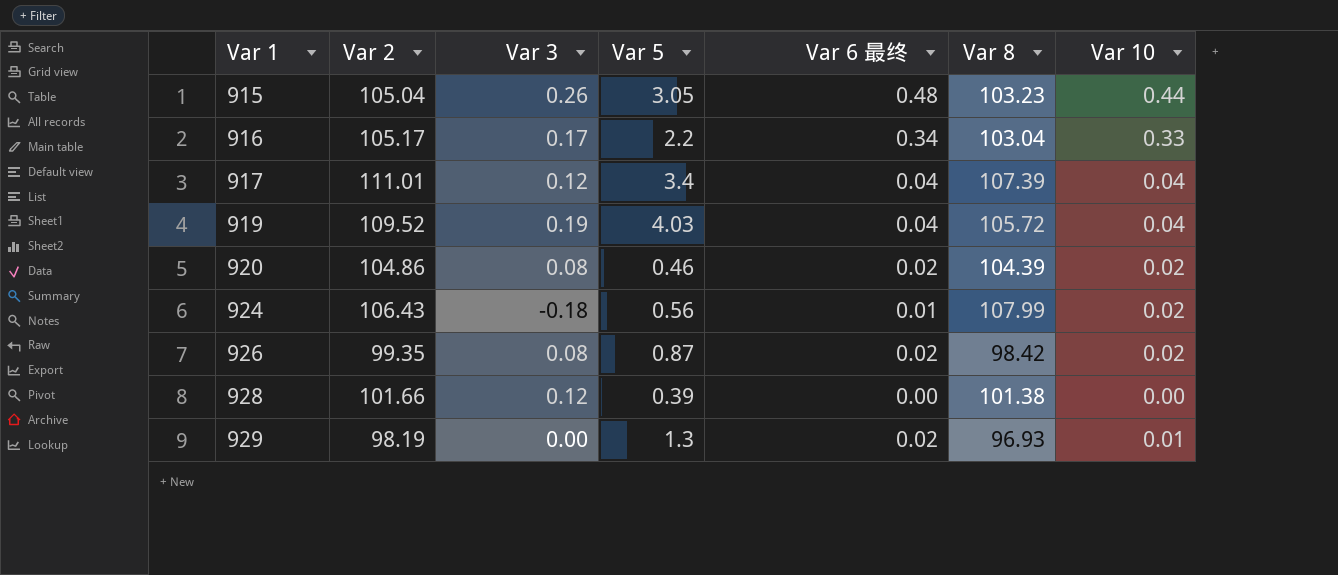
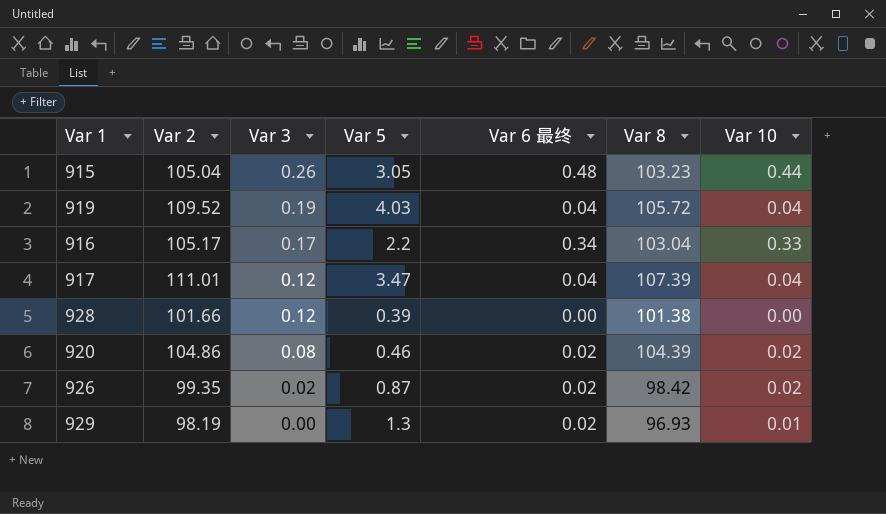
row order: Var 1 ascending -> Var 3 descending
row 924: 106.43 | -0.18 | 0.56 | 0.01 | 107.99 | 0.02 -> none
917 | Var 5: 3.4 -> 3.47
926 | Var 3: 0.08 -> 0.02

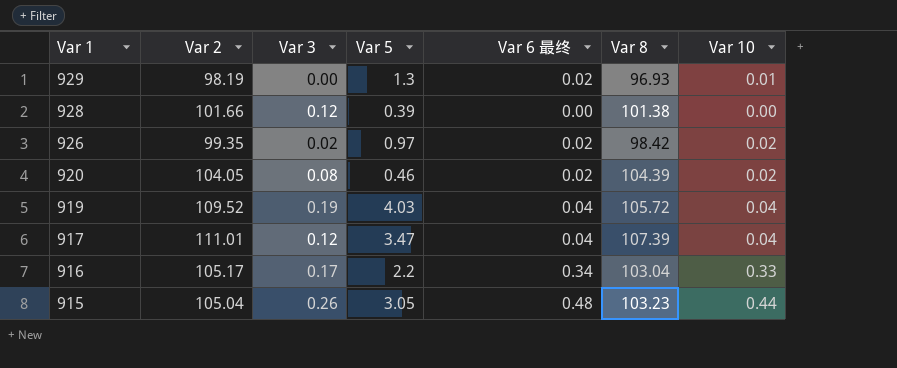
row order: Var 3 descending -> Var 1 descending
926 | Var 5: 0.87 -> 0.97
920 | Var 2: 104.86 -> 104.05

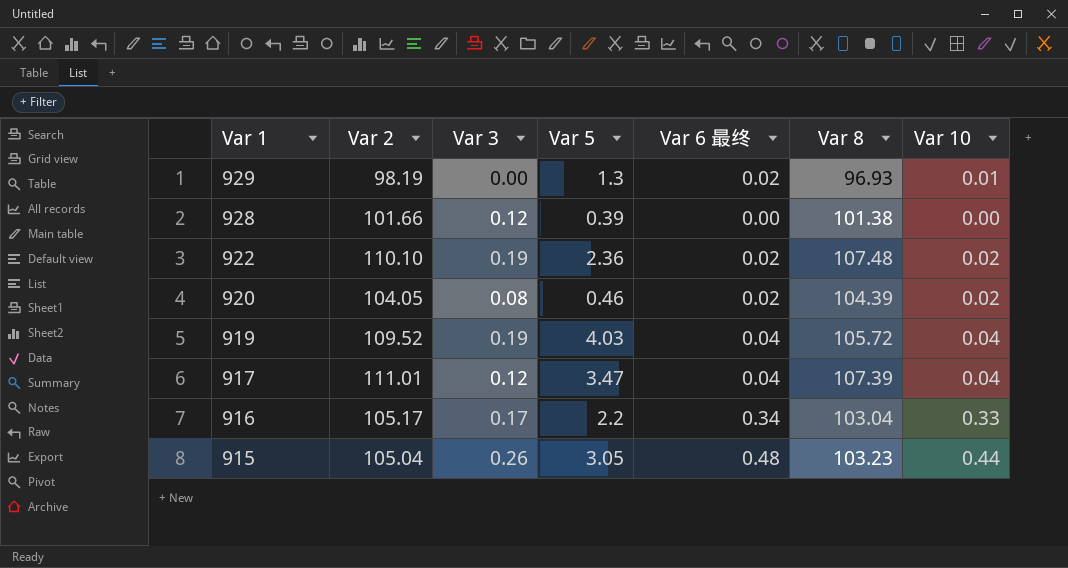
row 926: 99.35 | 0.02 | 0.97 | 0.02 | 98.42 | 0.02 -> none
row 922: none -> 110.10 | 0.19 | 2.36 | 0.02 | 107.48 | 0.02

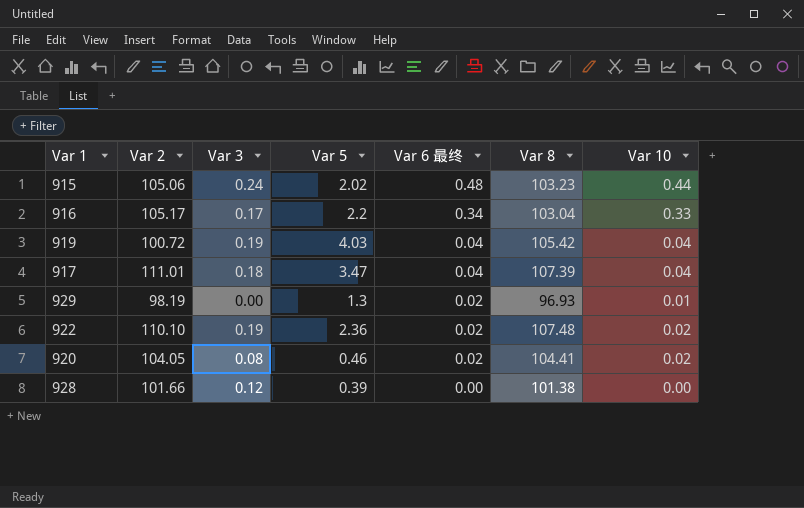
row order: Var 1 descending -> Var 6 最终 descending
915 | Var 2: 105.04 -> 105.06
915 | Var 3: 0.26 -> 0.24
915 | Var 5: 3.05 -> 2.02
919 | Var 2: 109.52 -> 100.72
919 | Var 8: 105.72 -> 105.42
917 | Var 3: 0.12 -> 0.18
920 | Var 8: 104.39 -> 104.41

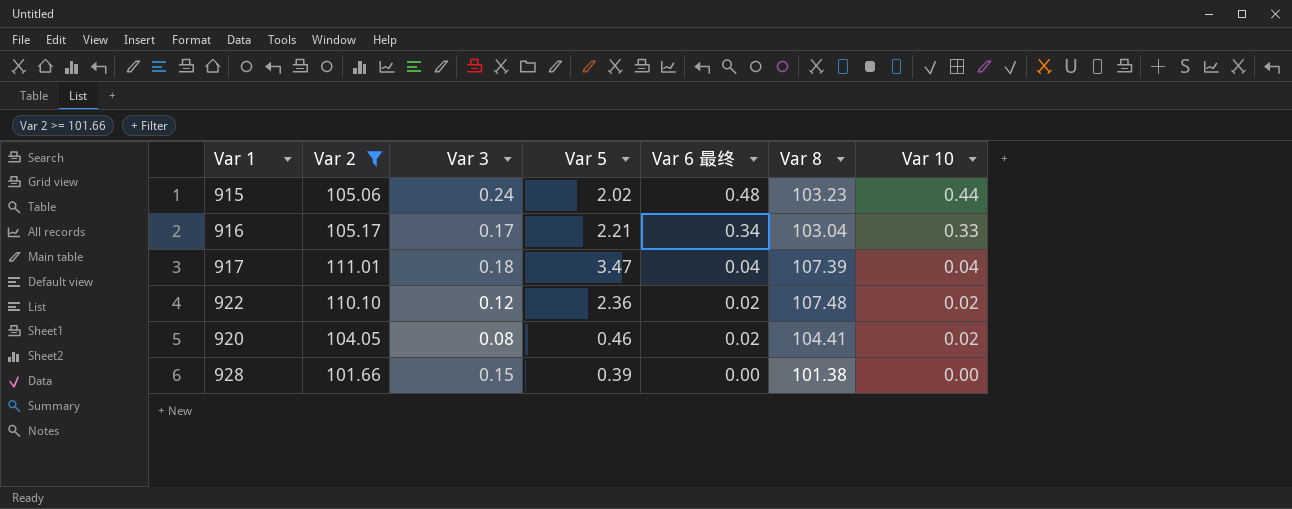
filter: none -> Var 2 >= 101.66
916 | Var 5: 2.2 -> 2.21
922 | Var 3: 0.19 -> 0.12
928 | Var 3: 0.12 -> 0.15

